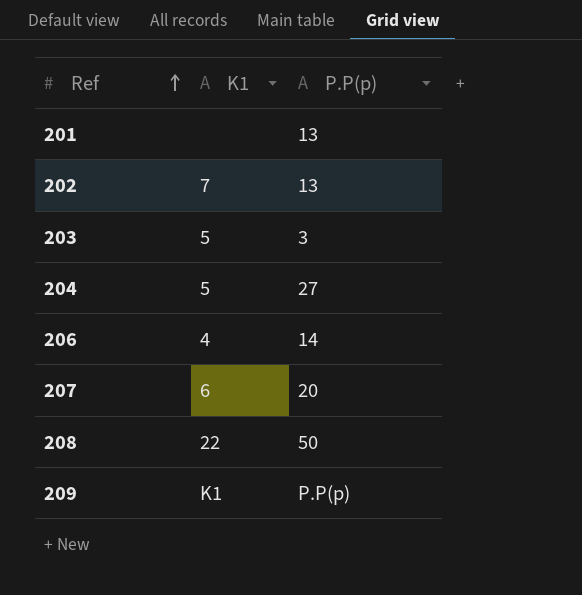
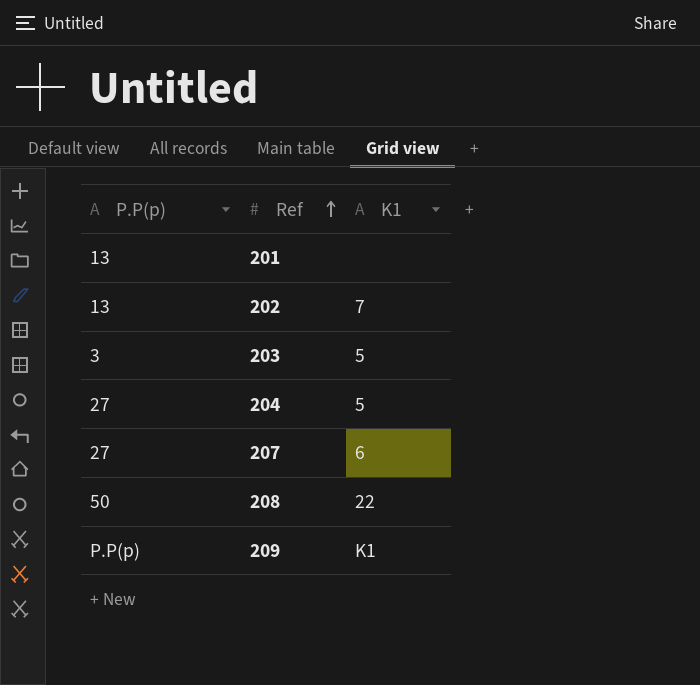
column P.P(p) | position: 3 -> 1
row 206: 4 | 14 -> none
207 | P.P(p): 20 -> 27

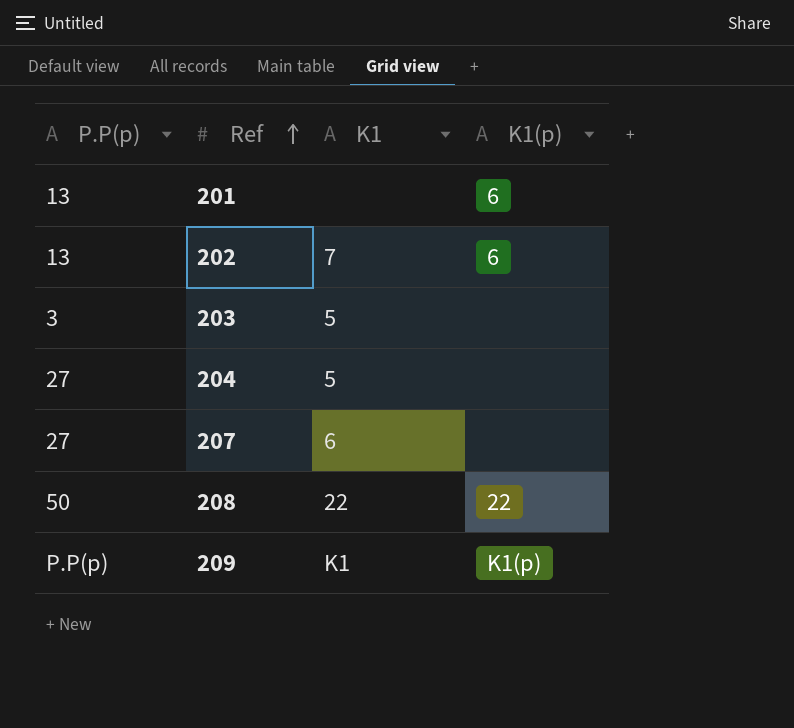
column K1(p) | position: none -> 4

